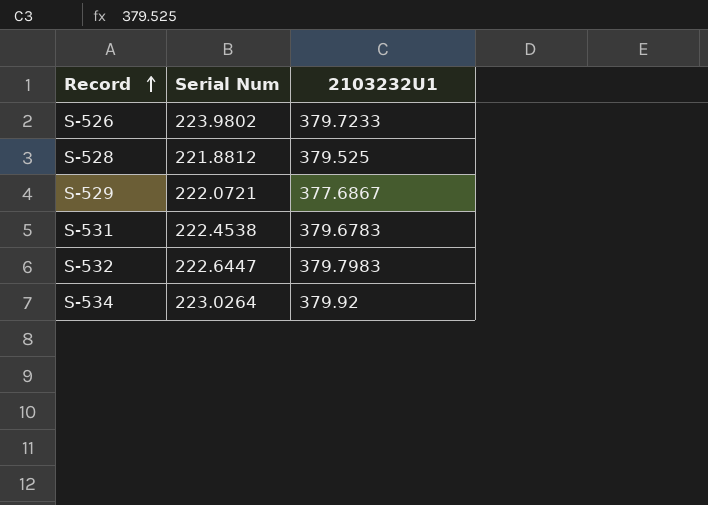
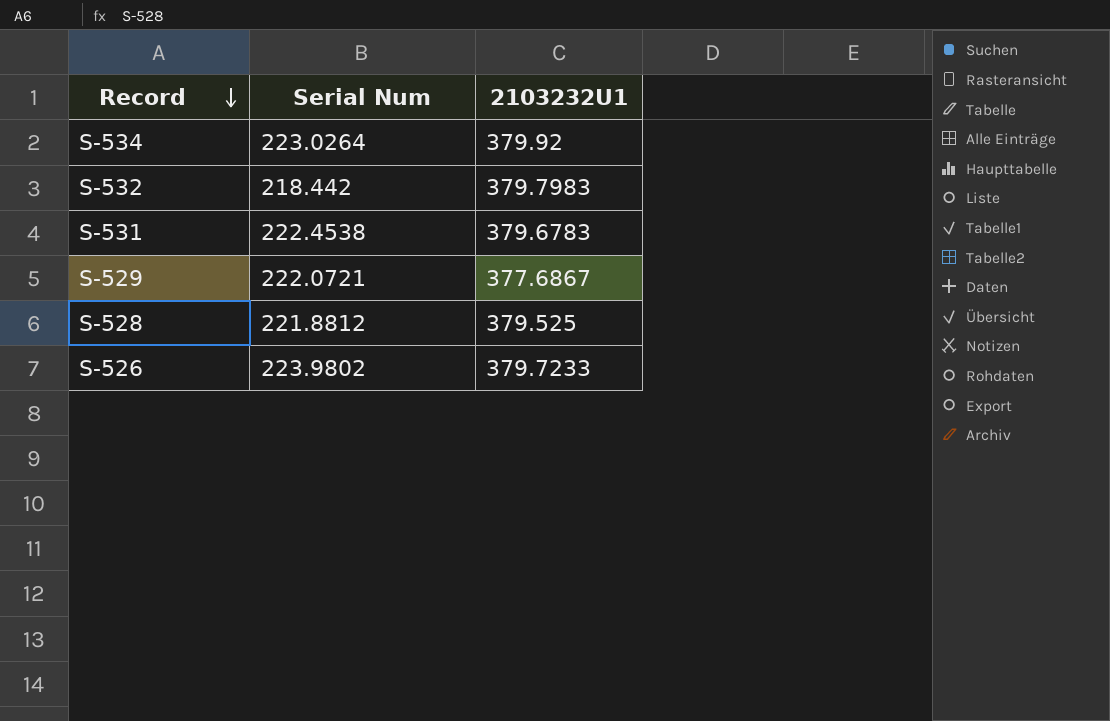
row order: Record ascending -> Record descending
S-532 | Serial Num: 222.6447 -> 218.442

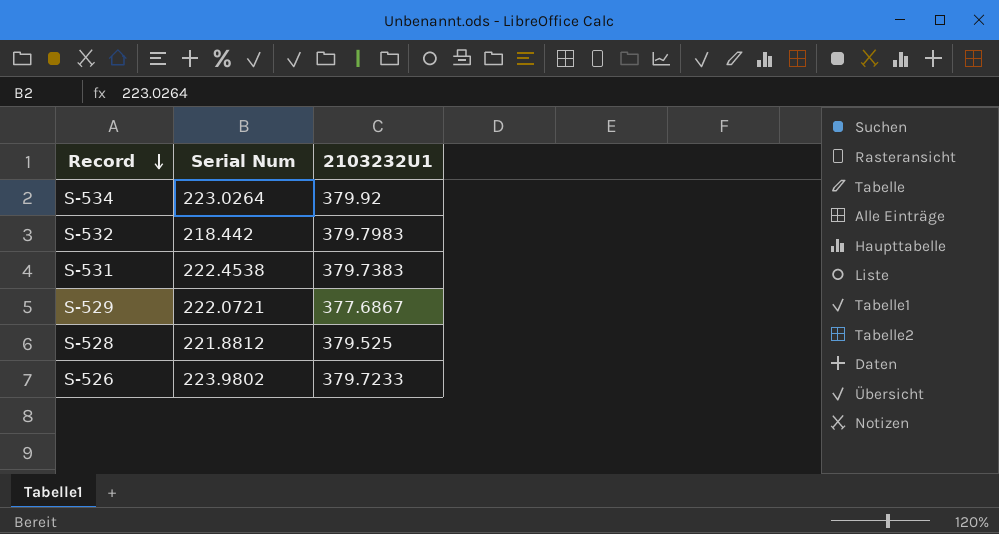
S-531 | 2103232U1: 379.6783 -> 379.7383

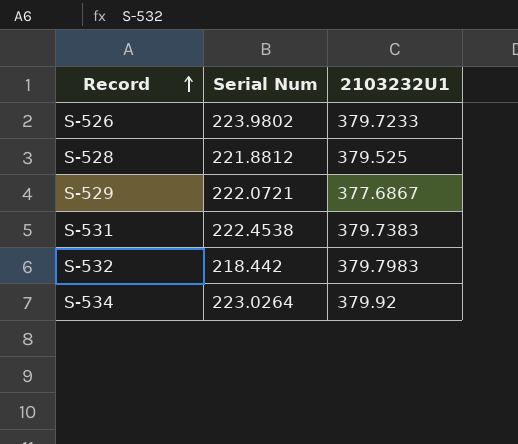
row order: Record descending -> Record ascending

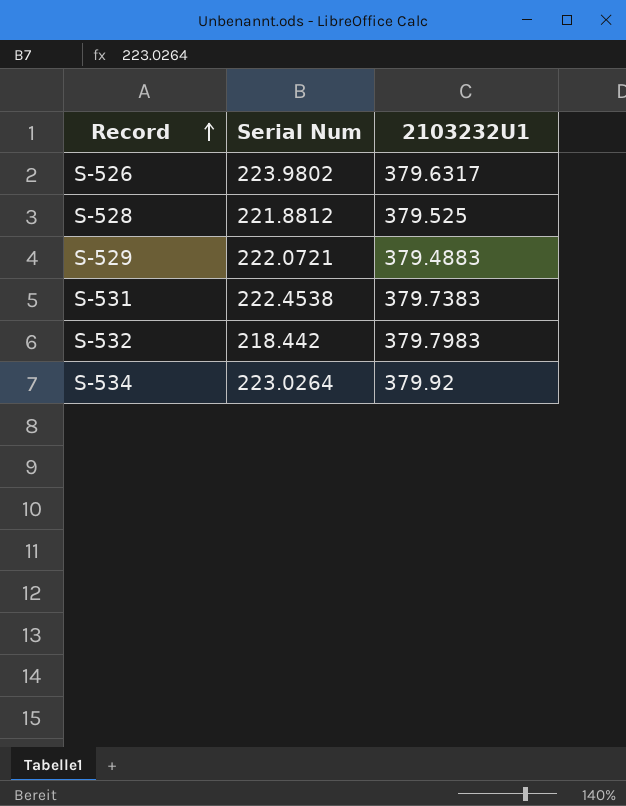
S-526 | 2103232U1: 379.7233 -> 379.6317
S-529 | 2103232U1: 377.6867 -> 379.4883

